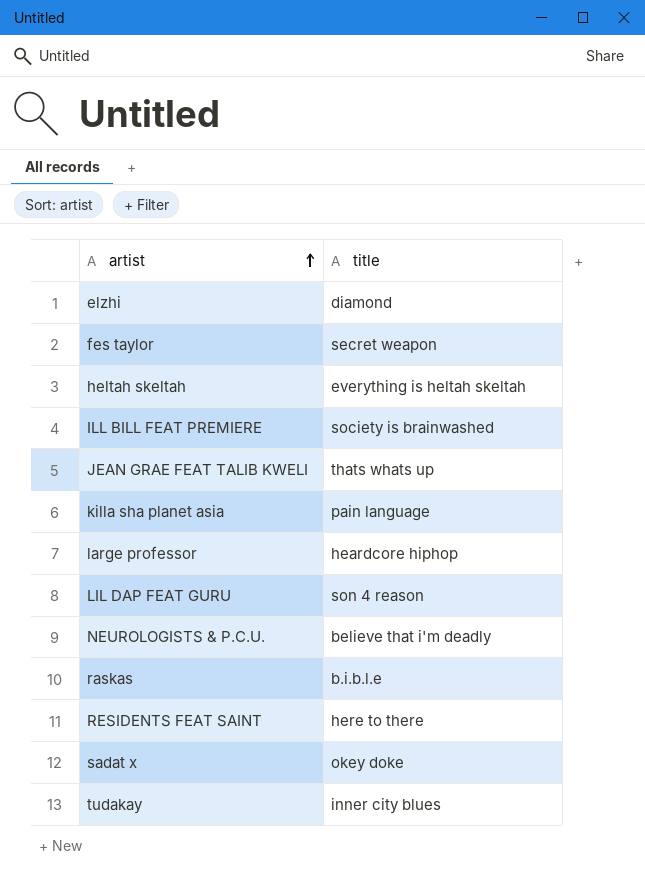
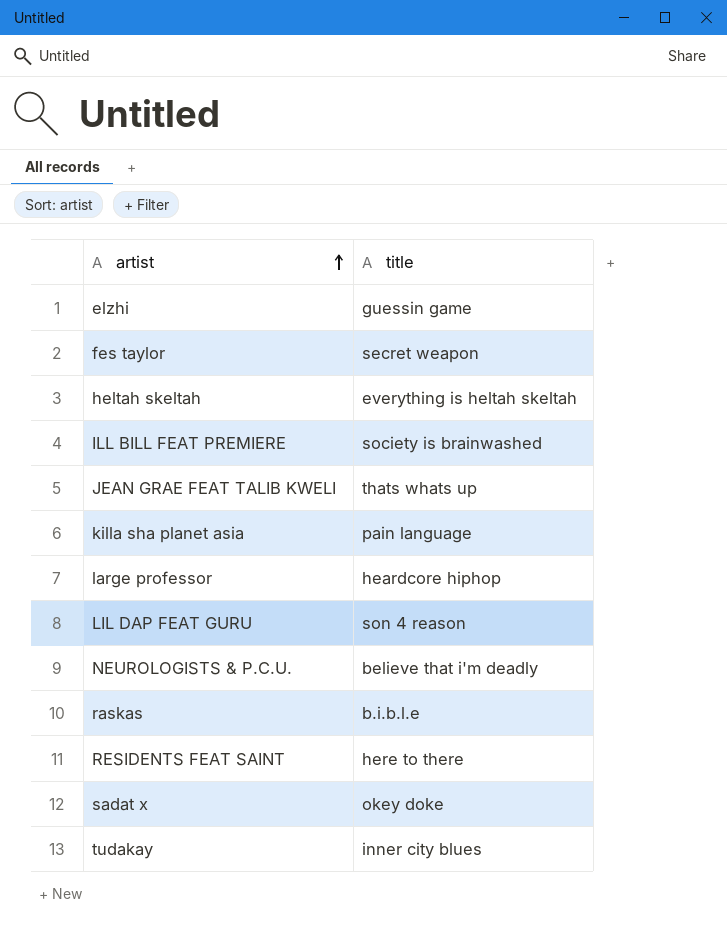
elzhi | title: diamond -> guessin game

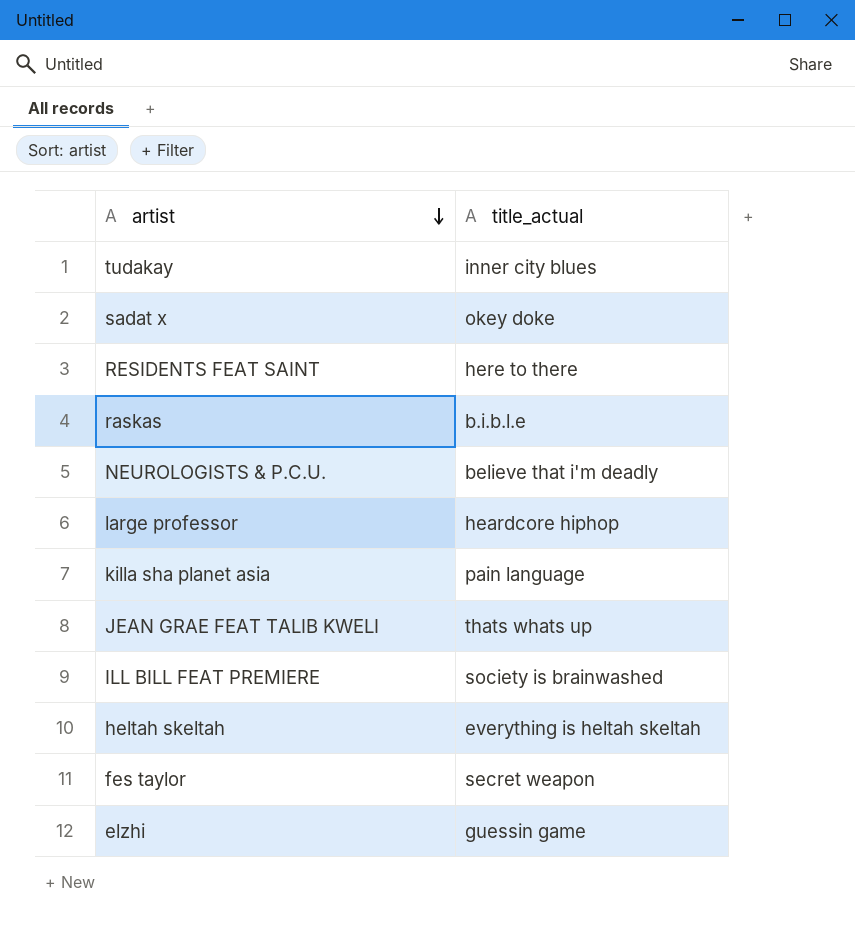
row order: artist ascending -> artist descending
column name: title -> title_actual
row LIL DAP FEAT GURU: son 4 reason -> none

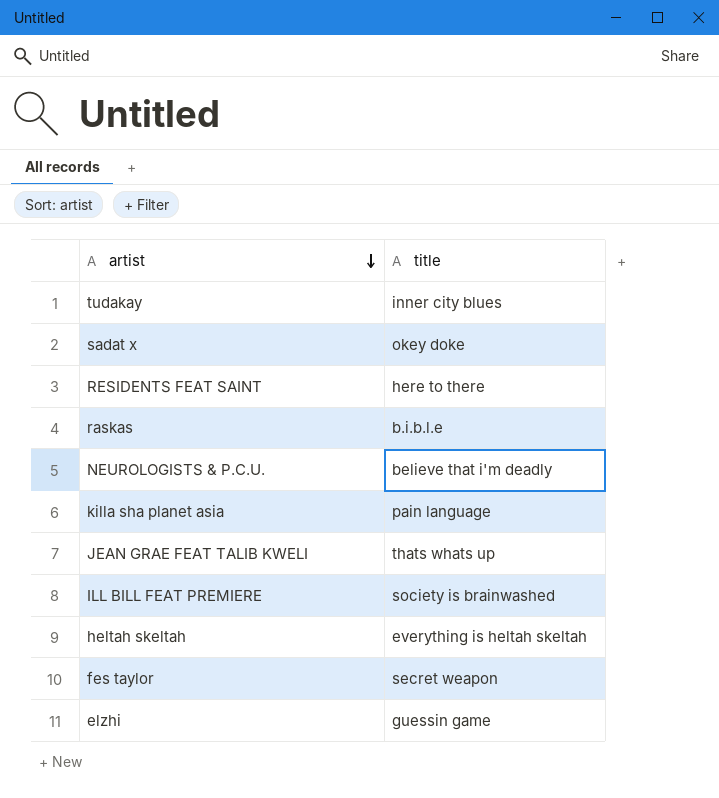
column name: title_actual -> title
row large professor: heardcore hiphop -> none

